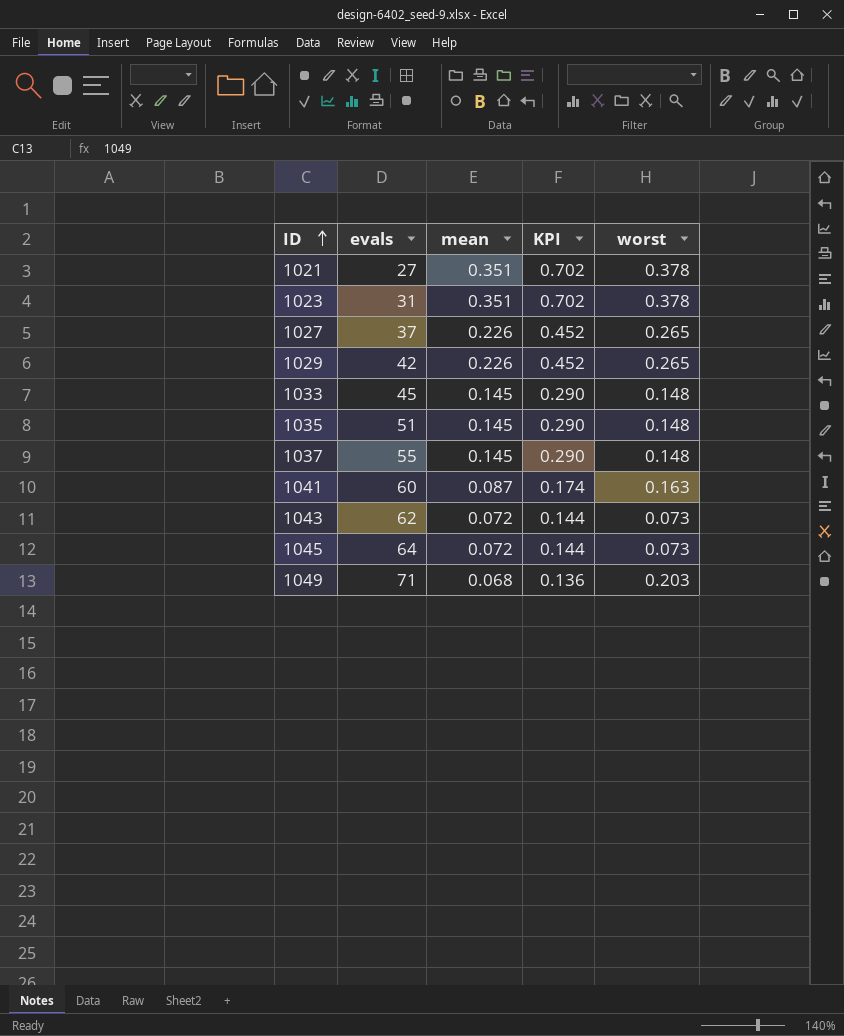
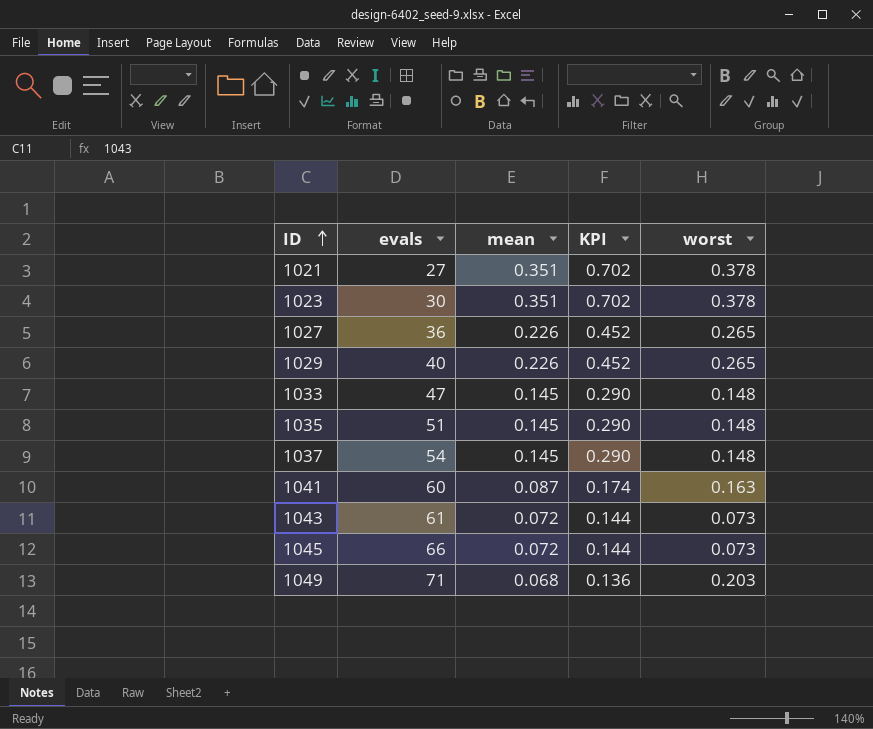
1023 | evals: 31 -> 30
1027 | evals: 37 -> 36
1029 | evals: 42 -> 40
1033 | evals: 45 -> 47
1037 | evals: 55 -> 54
1043 | evals: 62 -> 61
1045 | evals: 64 -> 66

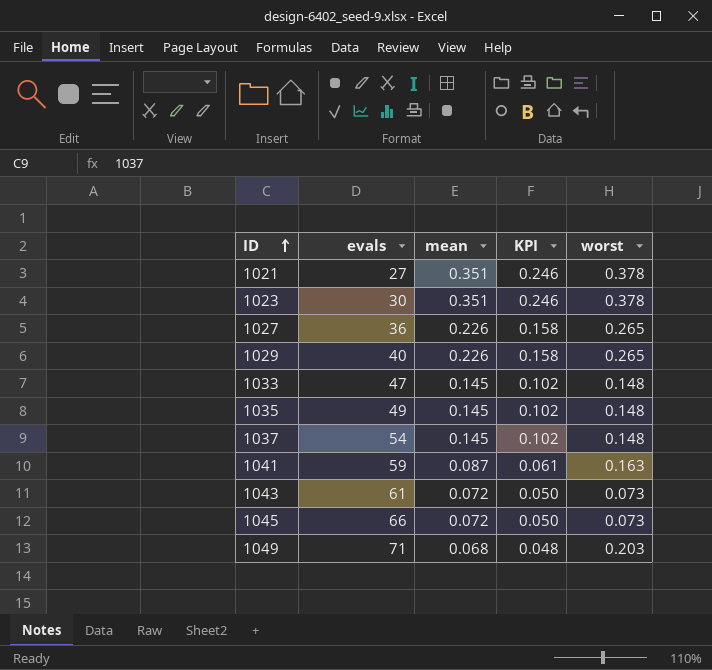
column KPI | formula: [mean] * 2 -> [mean] * 0.7
1035 | evals: 51 -> 49
1041 | evals: 60 -> 59

